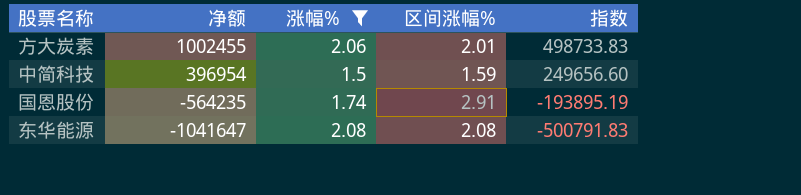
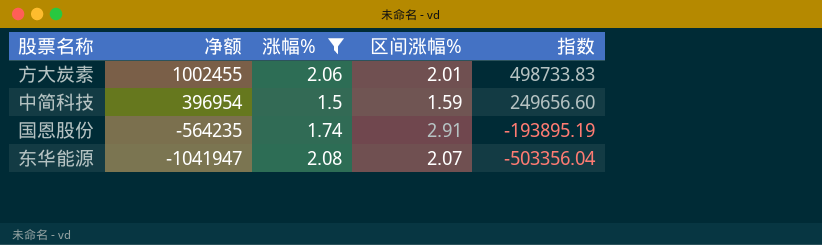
东华能源 | 净额: -1041647 -> -1041947
东华能源 | 区间涨幅%: 2.08 -> 2.07
东华能源 | 指数: -500791.83 -> -503356.04

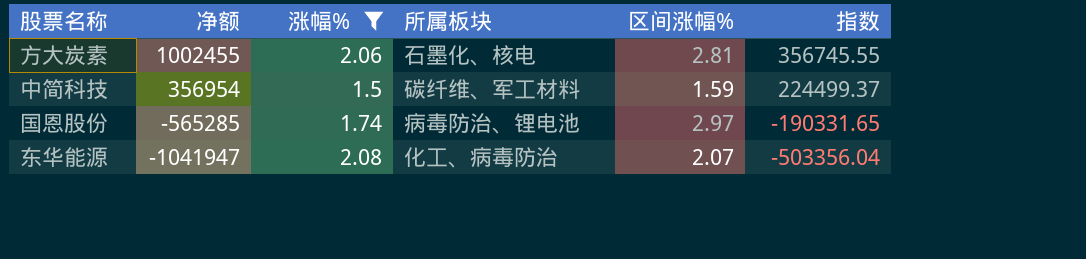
column 所属板块 | position: none -> 4
方大炭素 | 区间涨幅%: 2.01 -> 2.81
方大炭素 | 指数: 498733.83 -> 356745.55
中简科技 | 净额: 396954 -> 356954
中简科技 | 指数: 249656.60 -> 224499.37
国恩股份 | 净额: -564235 -> -565285
国恩股份 | 区间涨幅%: 2.91 -> 2.97
国恩股份 | 指数: -193895.19 -> -190331.65

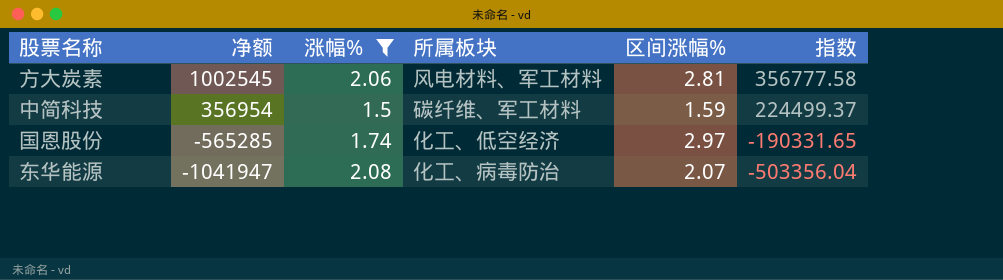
方大炭素 | 净额: 1002455 -> 1002545
方大炭素 | 所属板块: 石墨化、核电 -> 风电材料、军工材料
方大炭素 | 指数: 356745.55 -> 356777.58
国恩股份 | 所属板块: 病毒防治、锂电池 -> 化工、低空经济

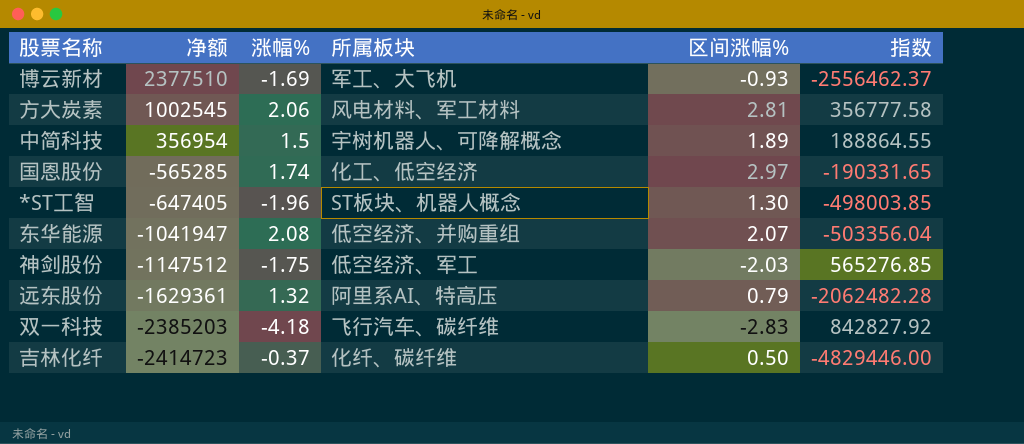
filter: 涨幅% >= 1.5 -> none
中简科技 | 所属板块: 碳纤维、军工材料 -> 宇树机器人、可降解概念
中简科技 | 区间涨幅%: 1.59 -> 1.89
中简科技 | 指数: 224499.37 -> 188864.55
东华能源 | 所属板块: 化工、病毒防治 -> 低空经济、并购重组

